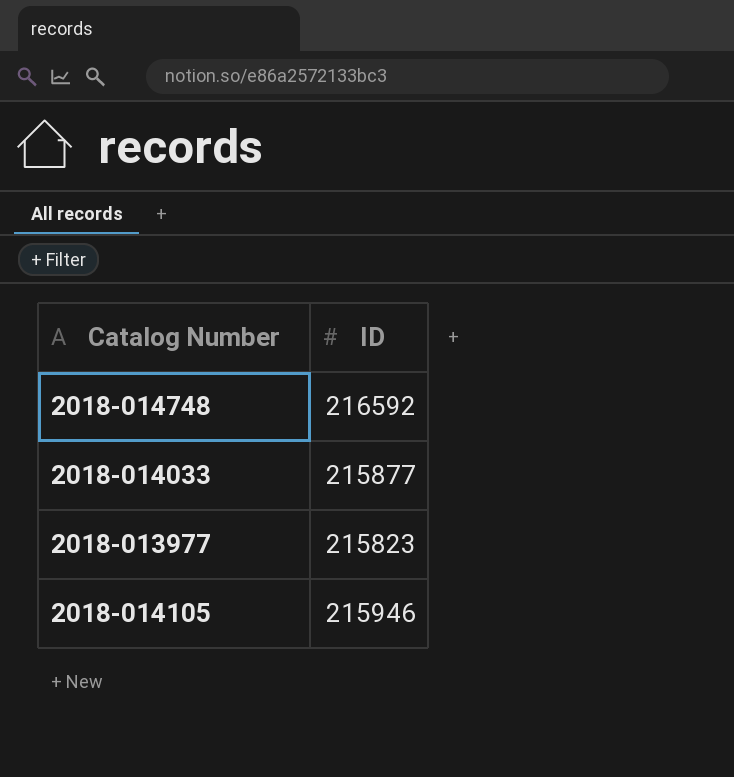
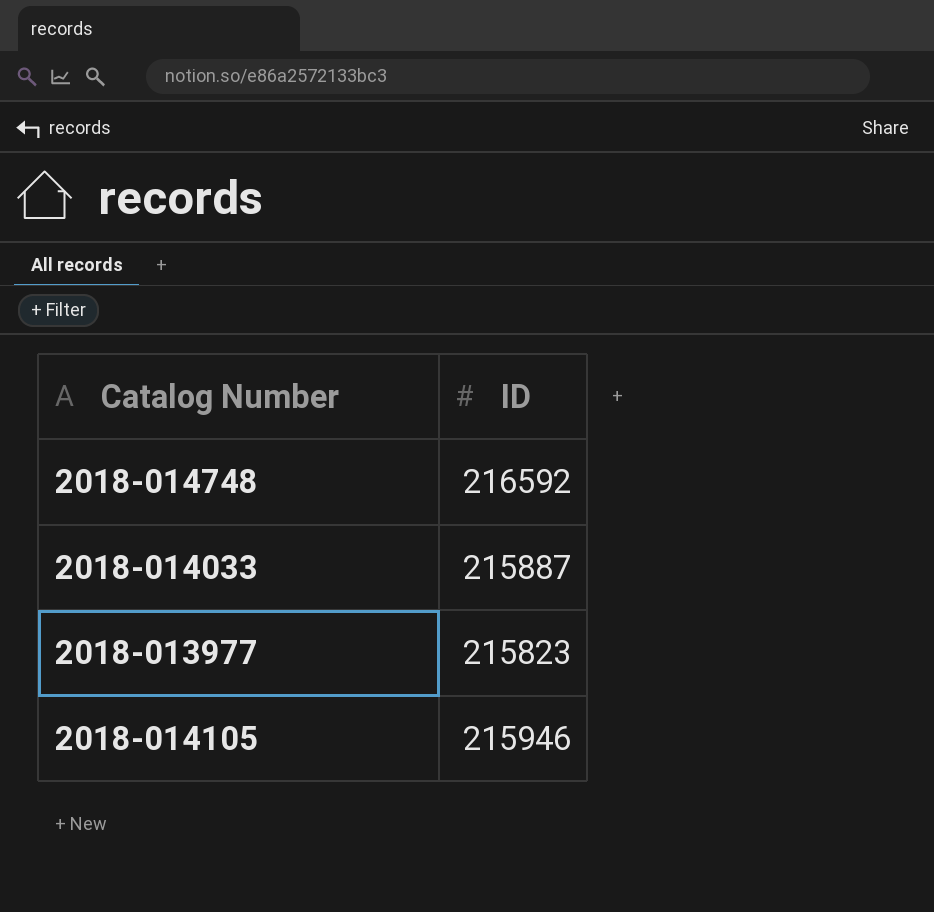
2018-014033 | ID: 215877 -> 215887

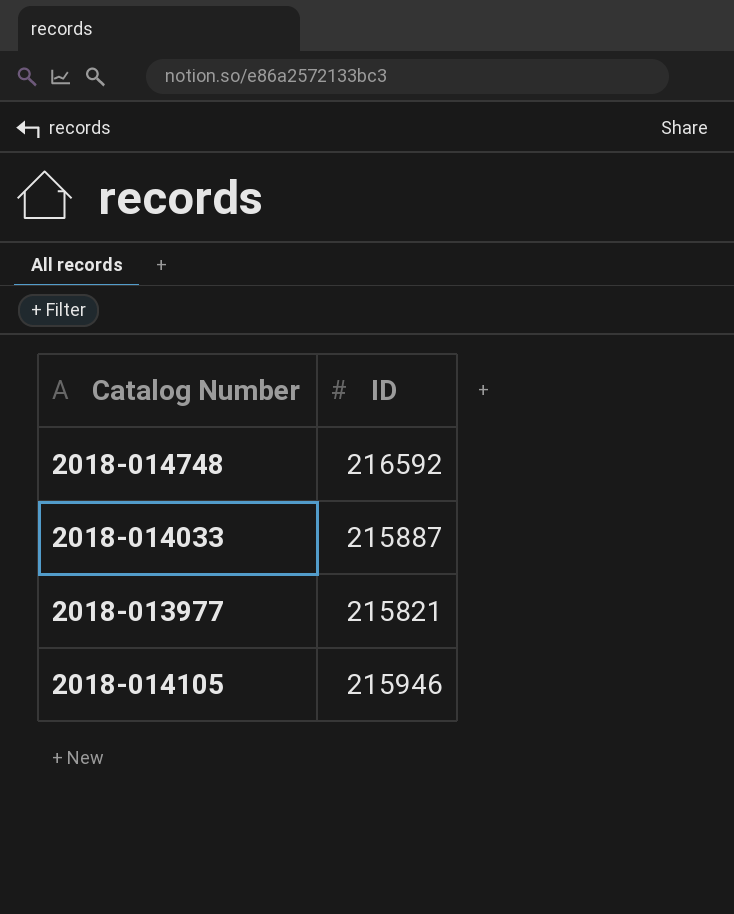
2018-013977 | ID: 215823 -> 215821

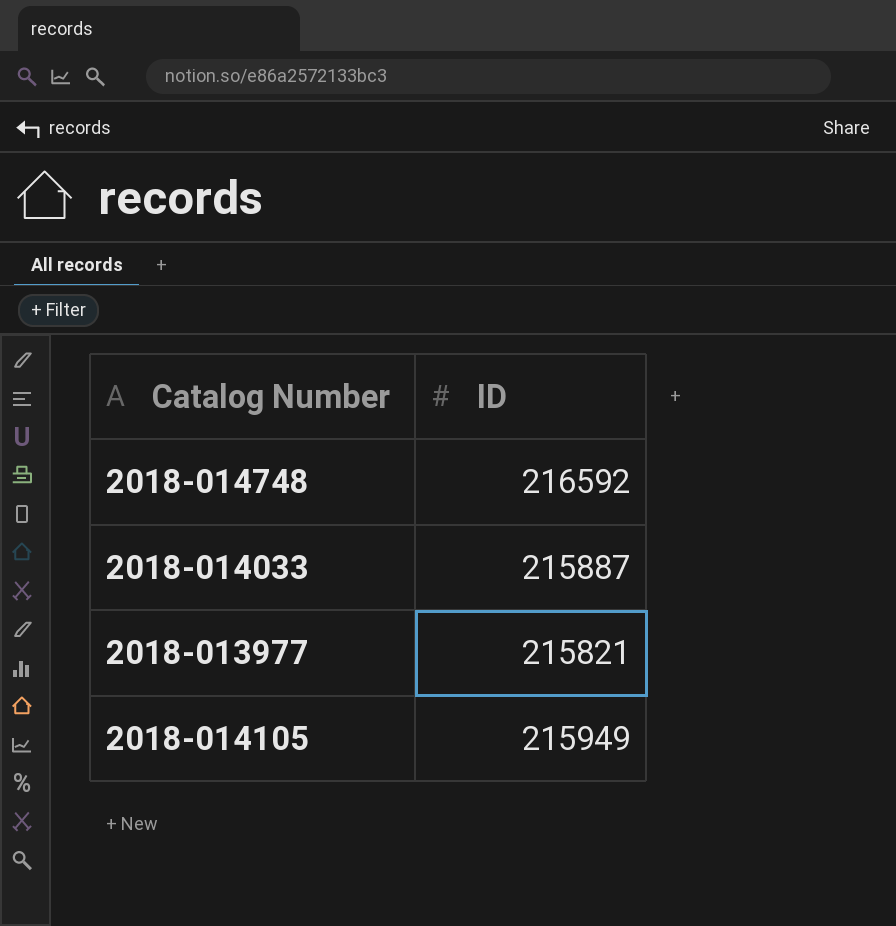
2018-014105 | ID: 215946 -> 215949

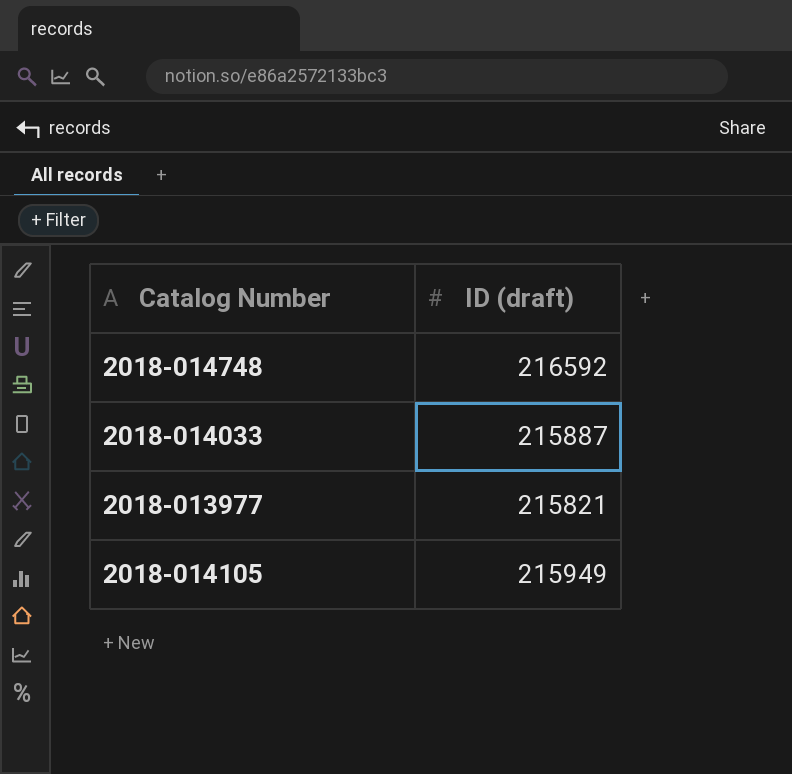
column name: ID -> ID (draft)

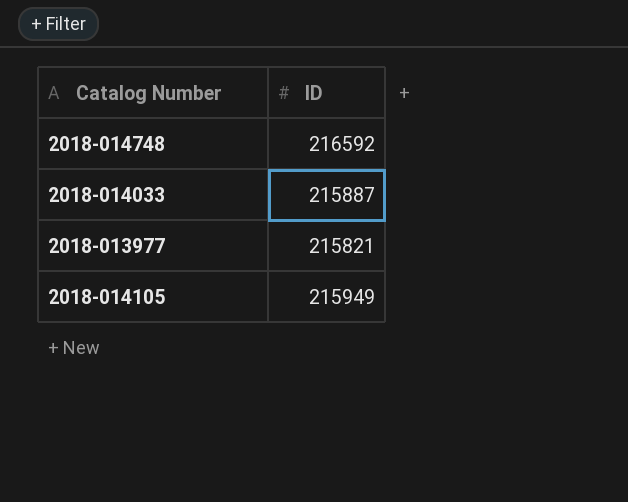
column name: ID (draft) -> ID

